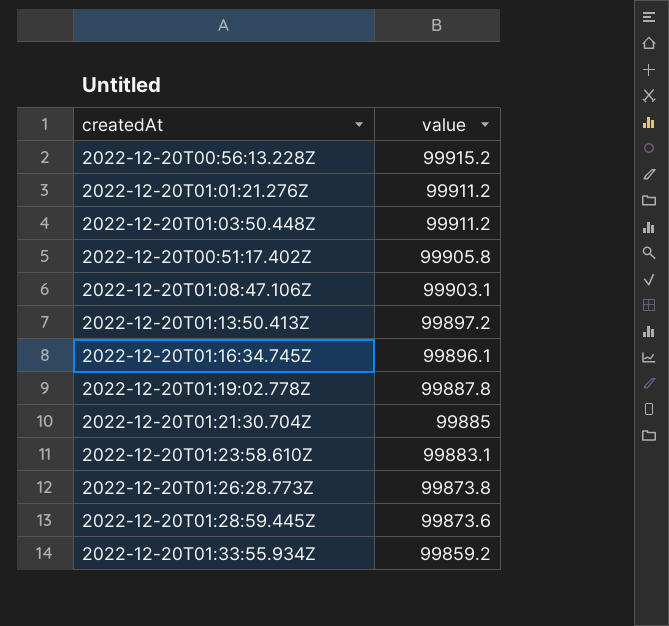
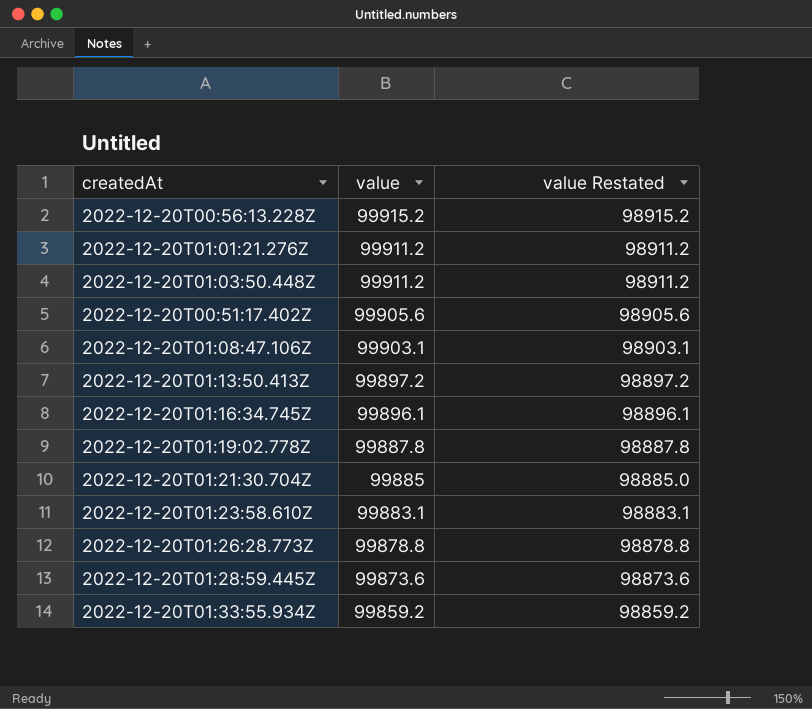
column value Restated | formula: none -> [value] - 1000
2022-12-20T00:51:17.402Z | value: 99905.8 -> 99905.6
2022-12-20T01:26:28.773Z | value: 99873.8 -> 99878.8

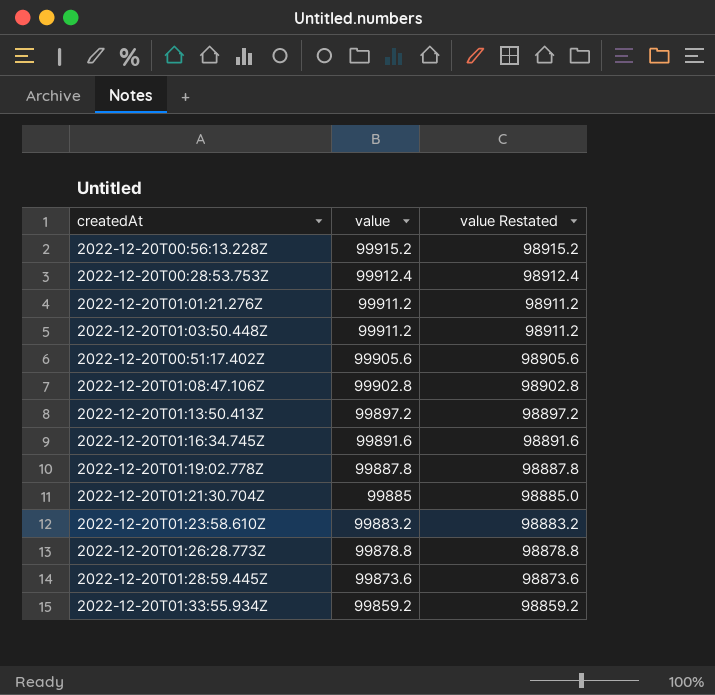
row 2022-12-20T00:28:53.753Z: none -> 99912.4 | 98912.4
2022-12-20T01:08:47.106Z | value: 99903.1 -> 99902.8
2022-12-20T01:08:47.106Z | value Restated: 98903.1 -> 98902.8
2022-12-20T01:16:34.745Z | value: 99896.1 -> 99891.6
2022-12-20T01:16:34.745Z | value Restated: 98896.1 -> 98891.6
2022-12-20T01:23:58.610Z | value: 99883.1 -> 99883.2
2022-12-20T01:23:58.610Z | value Restated: 98883.1 -> 98883.2

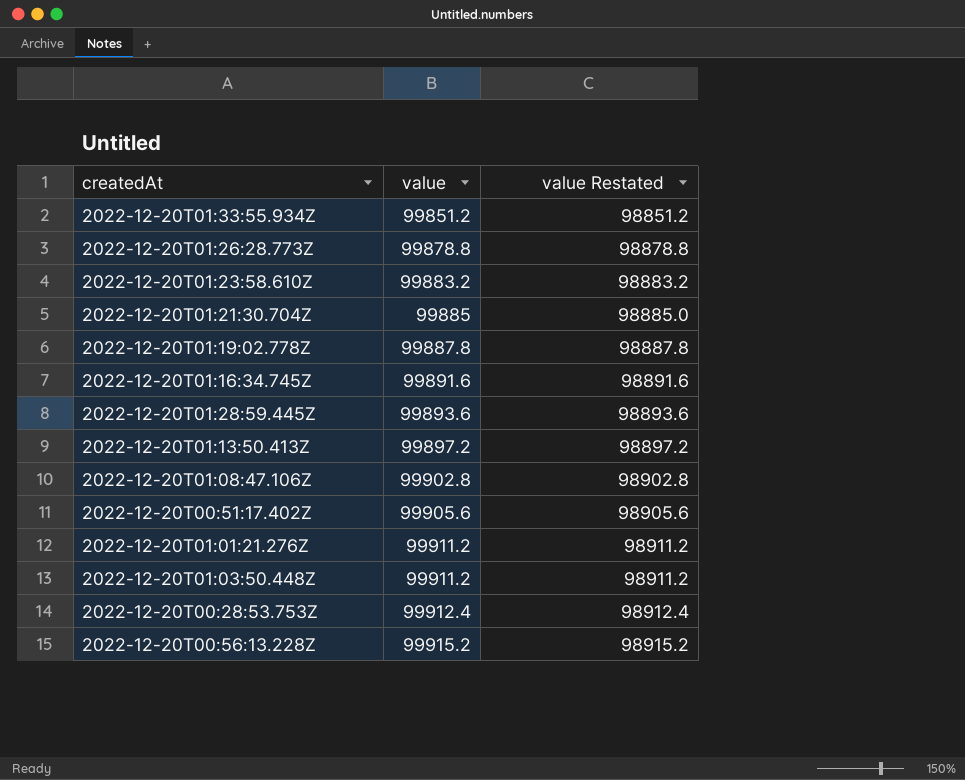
row order: value descending -> value ascending
2022-12-20T01:33:55.934Z | value: 99859.2 -> 99851.2
2022-12-20T01:33:55.934Z | value Restated: 98859.2 -> 98851.2
2022-12-20T01:28:59.445Z | value: 99873.6 -> 99893.6
2022-12-20T01:28:59.445Z | value Restated: 98873.6 -> 98893.6

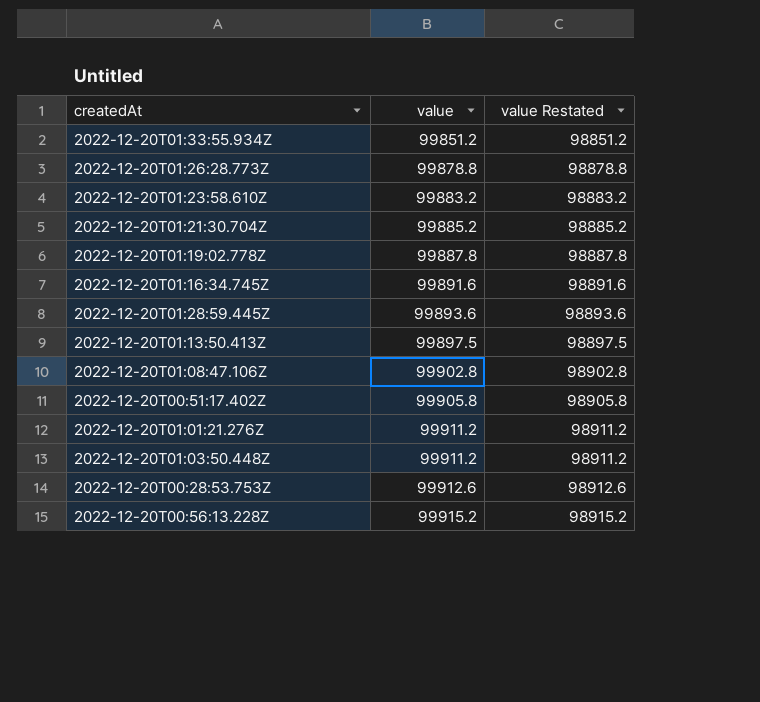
2022-12-20T01:21:30.704Z | value: 99885 -> 99885.2
2022-12-20T01:21:30.704Z | value Restated: 98885.0 -> 98885.2
2022-12-20T01:13:50.413Z | value: 99897.2 -> 99897.5
2022-12-20T01:13:50.413Z | value Restated: 98897.2 -> 98897.5
2022-12-20T00:51:17.402Z | value: 99905.6 -> 99905.8
2022-12-20T00:51:17.402Z | value Restated: 98905.6 -> 98905.8
2022-12-20T00:28:53.753Z | value: 99912.4 -> 99912.6
2022-12-20T00:28:53.753Z | value Restated: 98912.4 -> 98912.6

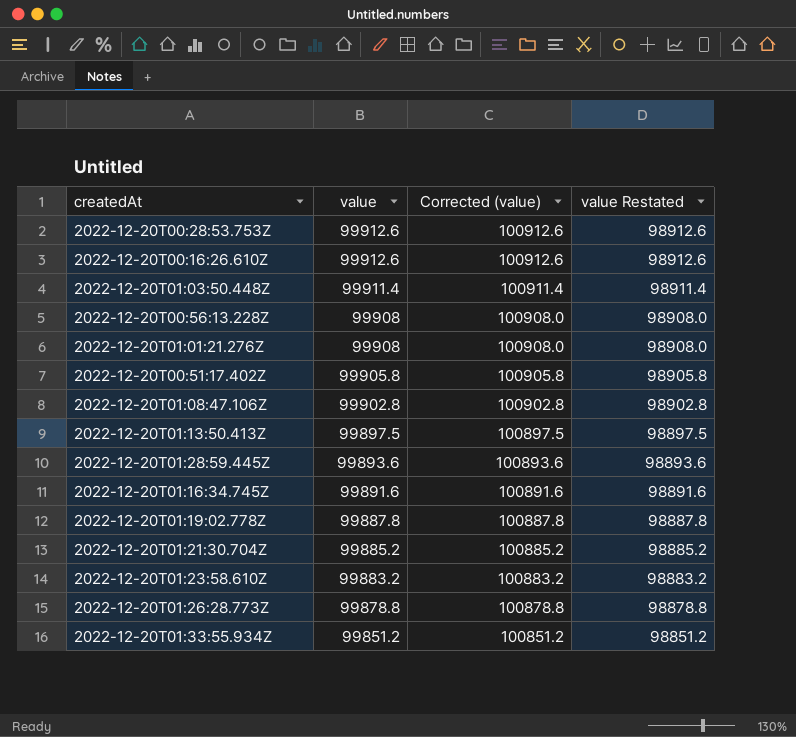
row order: value ascending -> value descending
column Corrected (value) | formula: none -> [value] + 1000
row 2022-12-20T00:16:26.610Z: none -> 99912.6 | 100912.6 | 98912.6
2022-12-20T01:03:50.448Z | value: 99911.2 -> 99911.4
2022-12-20T01:03:50.448Z | value Restated: 98911.2 -> 98911.4
2022-12-20T00:56:13.228Z | value: 99915.2 -> 99908
2022-12-20T00:56:13.228Z | value Restated: 98915.2 -> 98908.0
2022-12-20T01:01:21.276Z | value: 99911.2 -> 99908
2022-12-20T01:01:21.276Z | value Restated: 98911.2 -> 98908.0

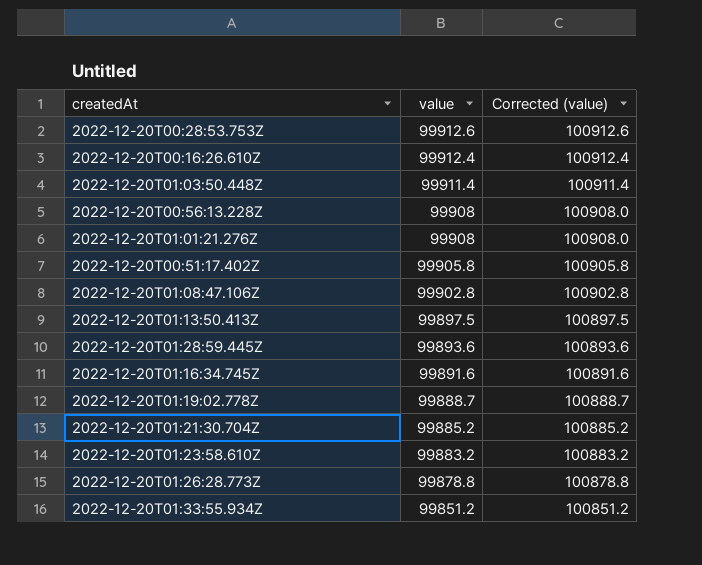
column value Restated | formula: [value] - 1000 -> none
2022-12-20T00:16:26.610Z | value: 99912.6 -> 99912.4
2022-12-20T00:16:26.610Z | Corrected (value): 100912.6 -> 100912.4
2022-12-20T01:19:02.778Z | value: 99887.8 -> 99888.7
2022-12-20T01:19:02.778Z | Corrected (value): 100887.8 -> 100888.7

